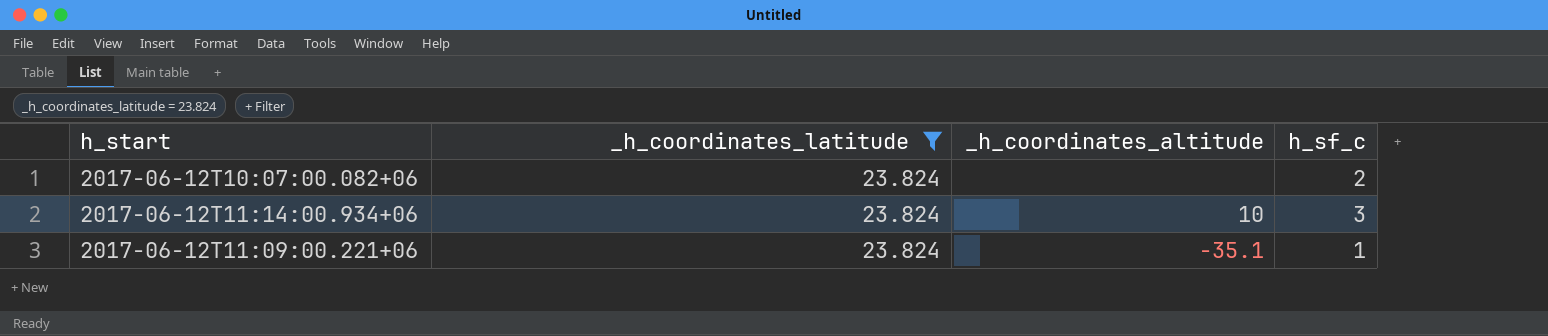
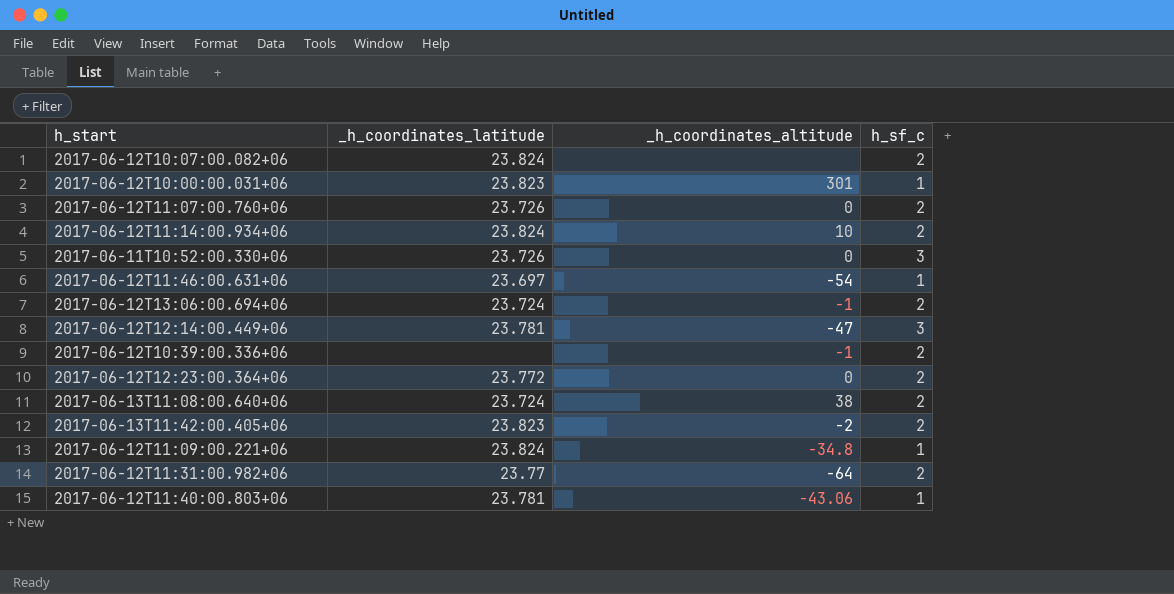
filter: _h_coordinates_latitude = 23.824 -> none
2017-06-12T11:14:00.934+06 | h_sf_c: 3 -> 2
2017-06-12T11:09:00.221+06 | _h_coordinates_altitude: -35.1 -> -34.8

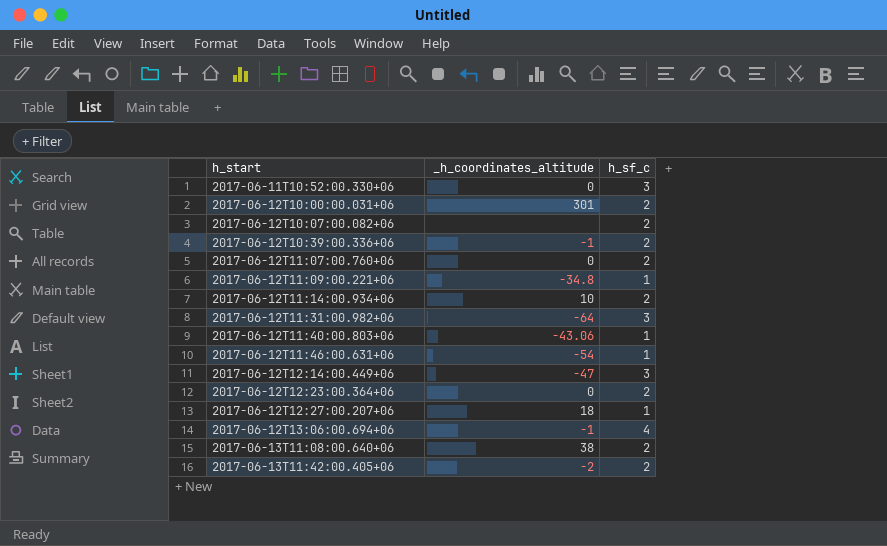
row order: none -> h_start ascending
column _h_coordinates_latitude | position: 2 -> none
2017-06-12T10:00:00.031+06 | h_sf_c: 1 -> 2
2017-06-12T11:31:00.982+06 | h_sf_c: 2 -> 3
row 2017-06-12T12:27:00.207+06: none -> 18 | 1
2017-06-12T13:06:00.694+06 | h_sf_c: 2 -> 4

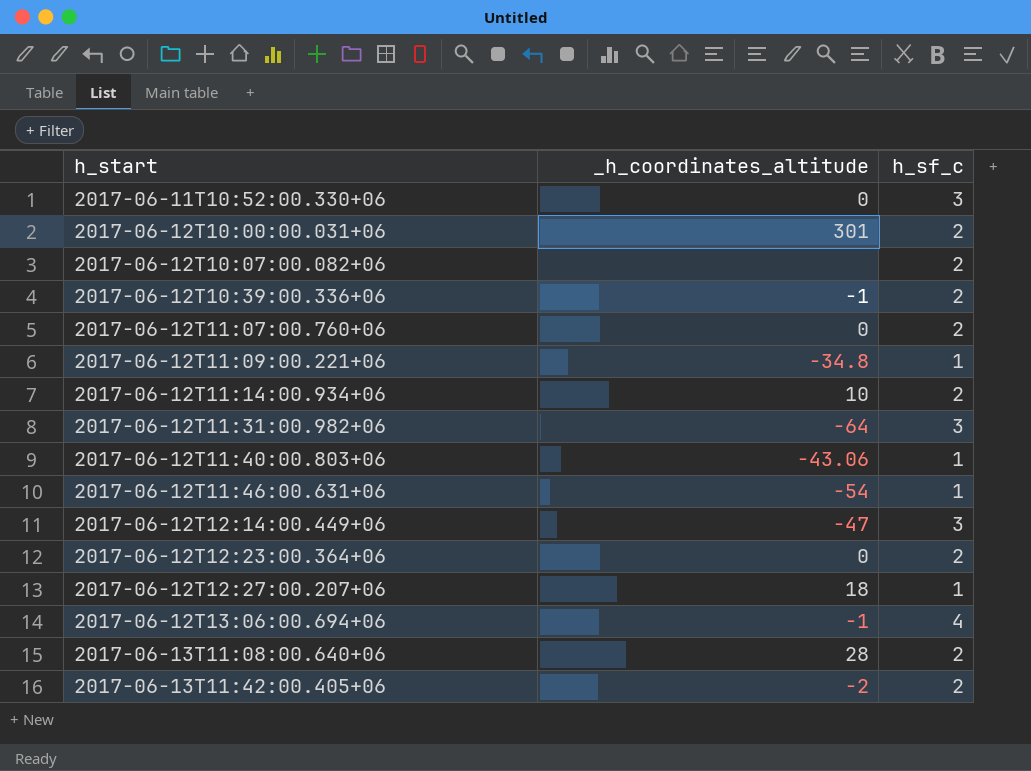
2017-06-13T11:08:00.640+06 | _h_coordinates_altitude: 38 -> 28

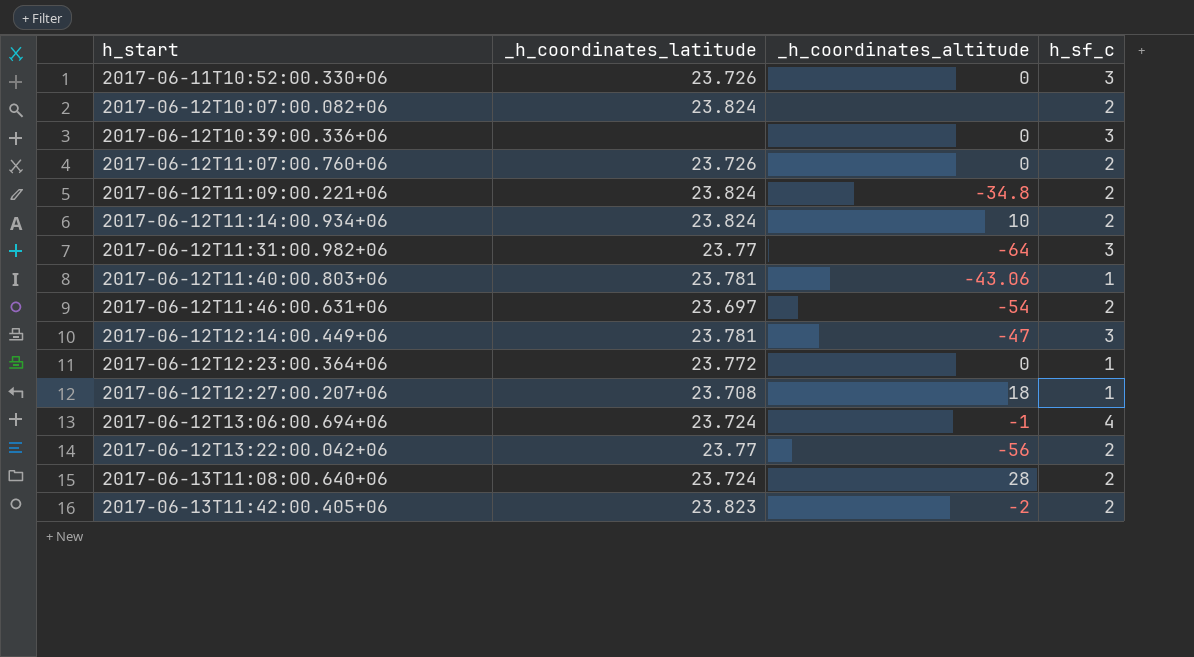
column _h_coordinates_latitude | position: none -> 2
row 2017-06-12T10:00:00.031+06: 301 | 2 -> none
2017-06-12T10:39:00.336+06 | _h_coordinates_altitude: -1 -> 0
2017-06-12T10:39:00.336+06 | h_sf_c: 2 -> 3
2017-06-12T11:09:00.221+06 | h_sf_c: 1 -> 2
2017-06-12T11:46:00.631+06 | h_sf_c: 1 -> 2
2017-06-12T12:23:00.364+06 | h_sf_c: 2 -> 1
row 2017-06-12T13:22:00.042+06: none -> 23.77 | -56 | 2

